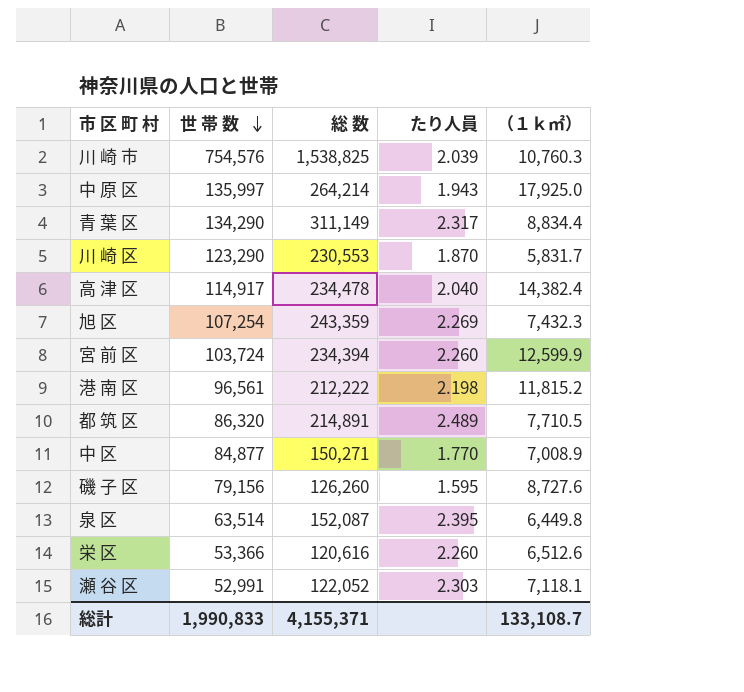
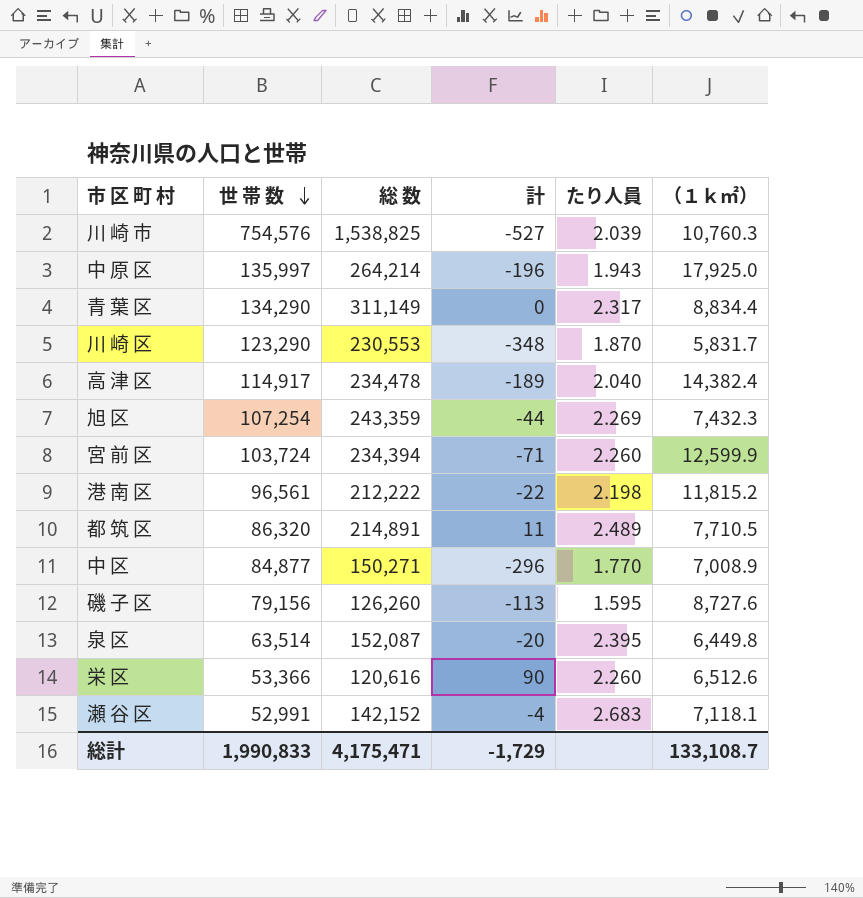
column 計 | position: none -> 4
瀬 谷 区 | 総 数: 122,052 -> 142,152
瀬 谷 区 | たり人員: 2.303 -> 2.683
総計 | 総 数: 4,155,371 -> 4,175,471

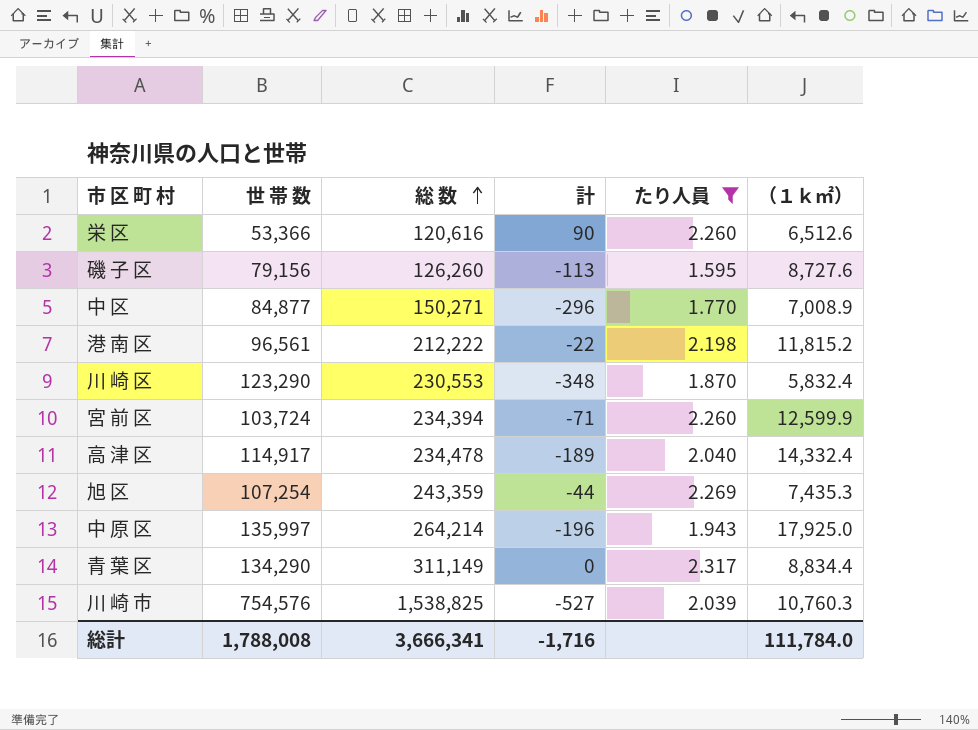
filter: none -> たり人員 <= 2.317
row order: 世 帯 数 descending -> 総 数 ascending
川 崎 区 | （１ｋ㎡）: 5,831.7 -> 5,832.4
高 津 区 | （１ｋ㎡）: 14,382.4 -> 14,332.4
旭 区 | （１ｋ㎡）: 7,432.3 -> 7,435.3
総計 | 世 帯 数: 1,990,833 -> 1,788,008
総計 | 総 数: 4,175,471 -> 3,666,341
総計 | 計: -1,729 -> -1,716
総計 | （１ｋ㎡）: 133,108.7 -> 111,784.0

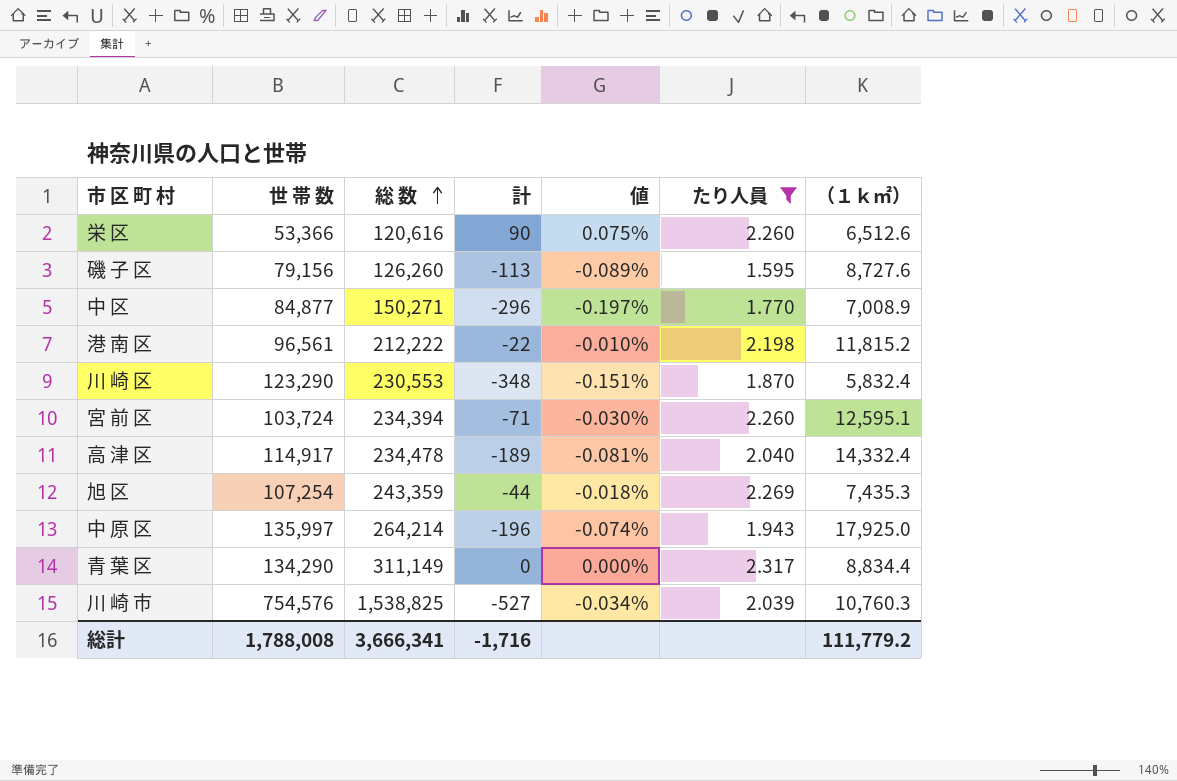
column 値 | formula: none -> [計] / [総 数]
宮 前 区 | （１ｋ㎡）: 12,599.9 -> 12,595.1
総計 | （１ｋ㎡）: 111,784.0 -> 111,779.2

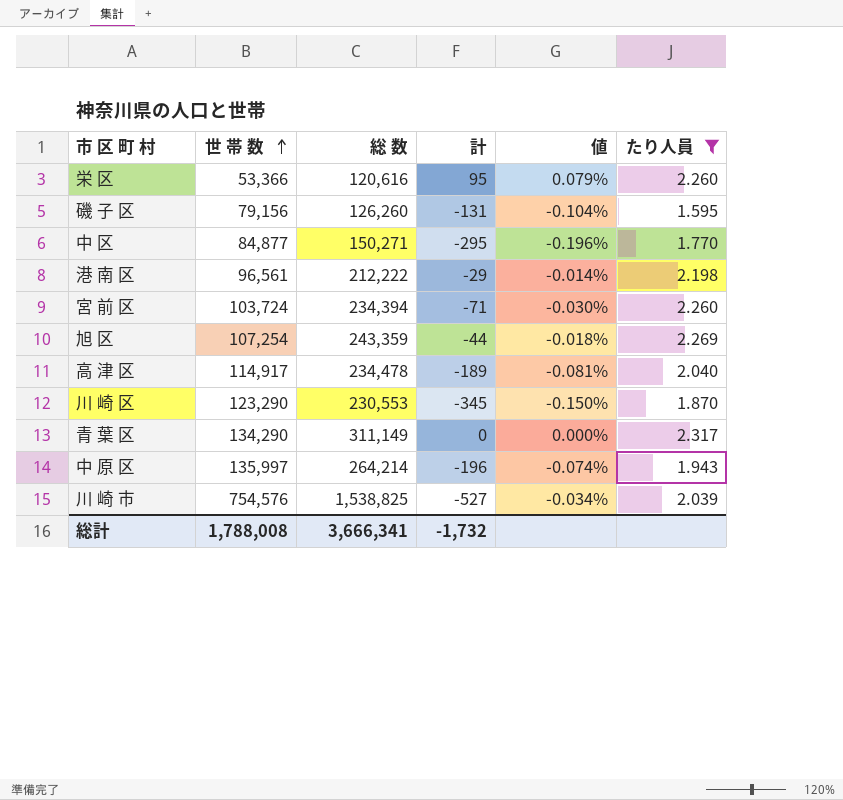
row order: 総 数 ascending -> 世 帯 数 ascending
column （１ｋ㎡） | position: 7 -> none
栄 区 | 計: 90 -> 95
栄 区 | 値: 0.075% -> 0.079%
磯 子 区 | 計: -113 -> -131
磯 子 区 | 値: -0.089% -> -0.104%
中 区 | 計: -296 -> -295
中 区 | 値: -0.197% -> -0.196%
港 南 区 | 計: -22 -> -29
港 南 区 | 値: -0.010% -> -0.014%
川 崎 区 | 計: -348 -> -345
川 崎 区 | 値: -0.151% -> -0.150%
総計 | 計: -1,716 -> -1,732

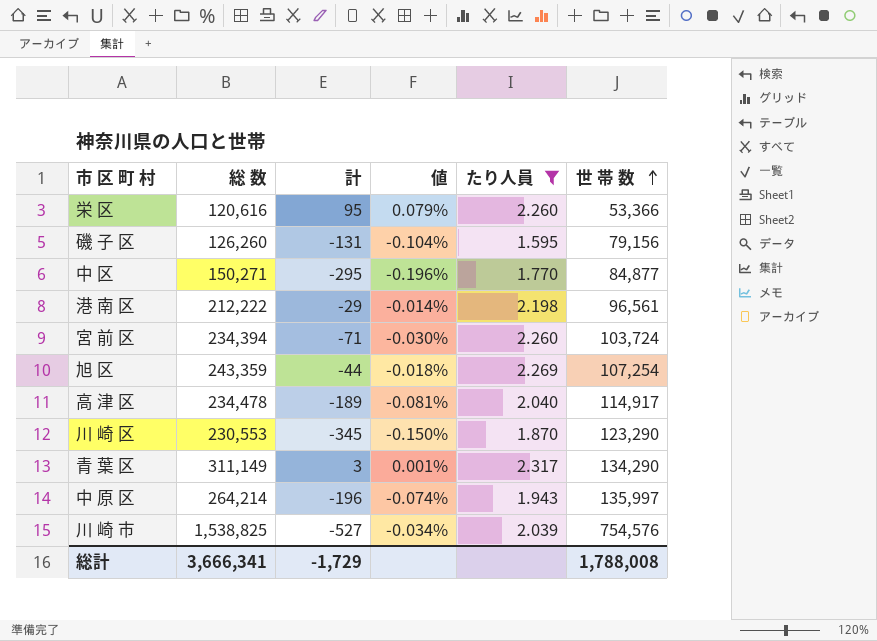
column 世 帯 数 | position: 2 -> 6
青 葉 区 | 計: 0 -> 3
青 葉 区 | 値: 0.000% -> 0.001%
総計 | 計: -1,732 -> -1,729

